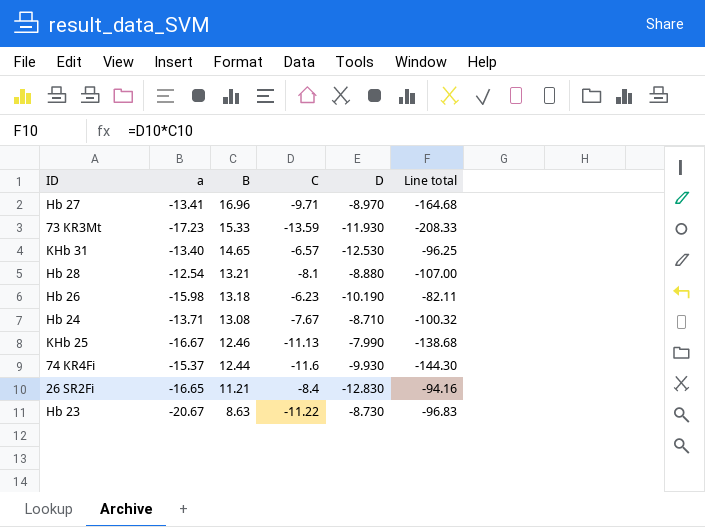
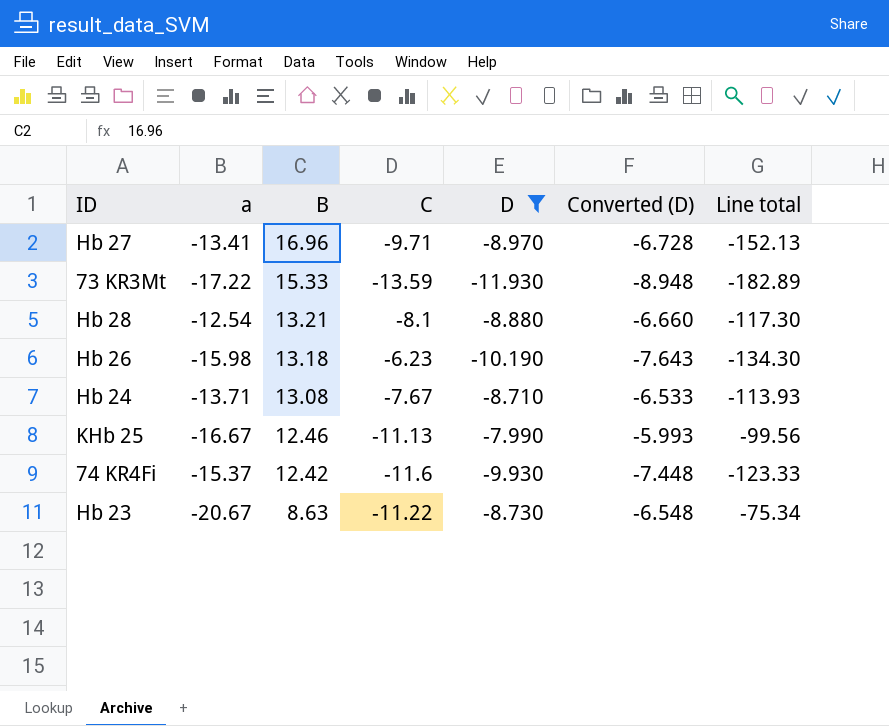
filter: none -> D >= -11.930
column Converted (D) | formula: none -> [D] * 0.75
column Line total | formula: [B] * [C] -> [B] * [D]
73 KR3Mt | a: -17.23 -> -17.22
74 KR4Fi | B: 12.44 -> 12.42

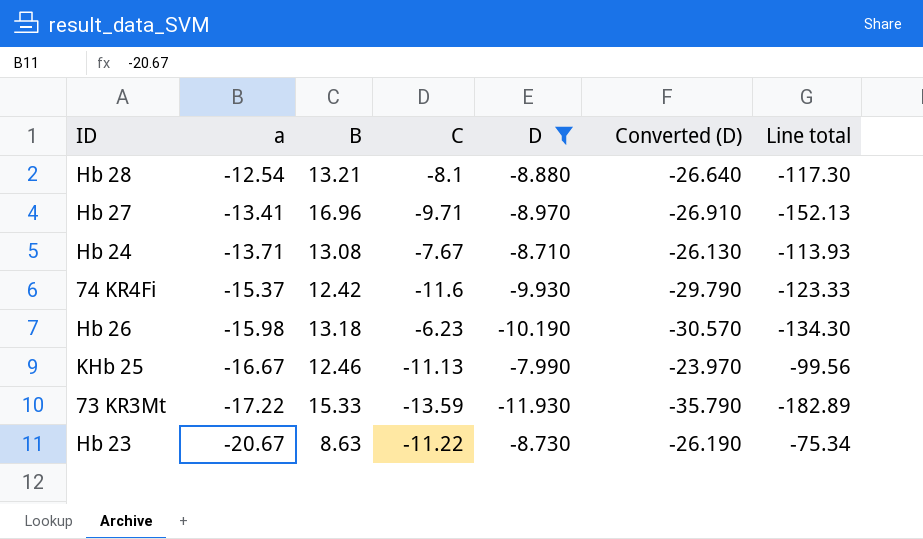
row order: B descending -> a descending
column Converted (D) | formula: [D] * 0.75 -> [D] * 3

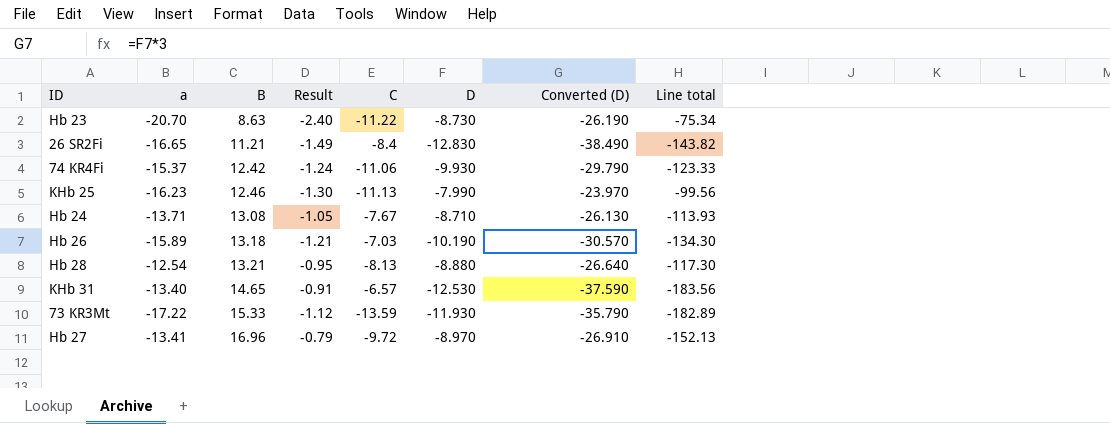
filter: D >= -11.930 -> none
row order: a descending -> B ascending
column Result | formula: none -> [a] / [B]
Hb 23 | a: -20.67 -> -20.70
74 KR4Fi | C: -11.6 -> -11.06
KHb 25 | a: -16.67 -> -16.23
Hb 26 | a: -15.98 -> -15.89
Hb 26 | C: -6.23 -> -7.03
Hb 28 | C: -8.1 -> -8.13
Hb 27 | C: -9.71 -> -9.72

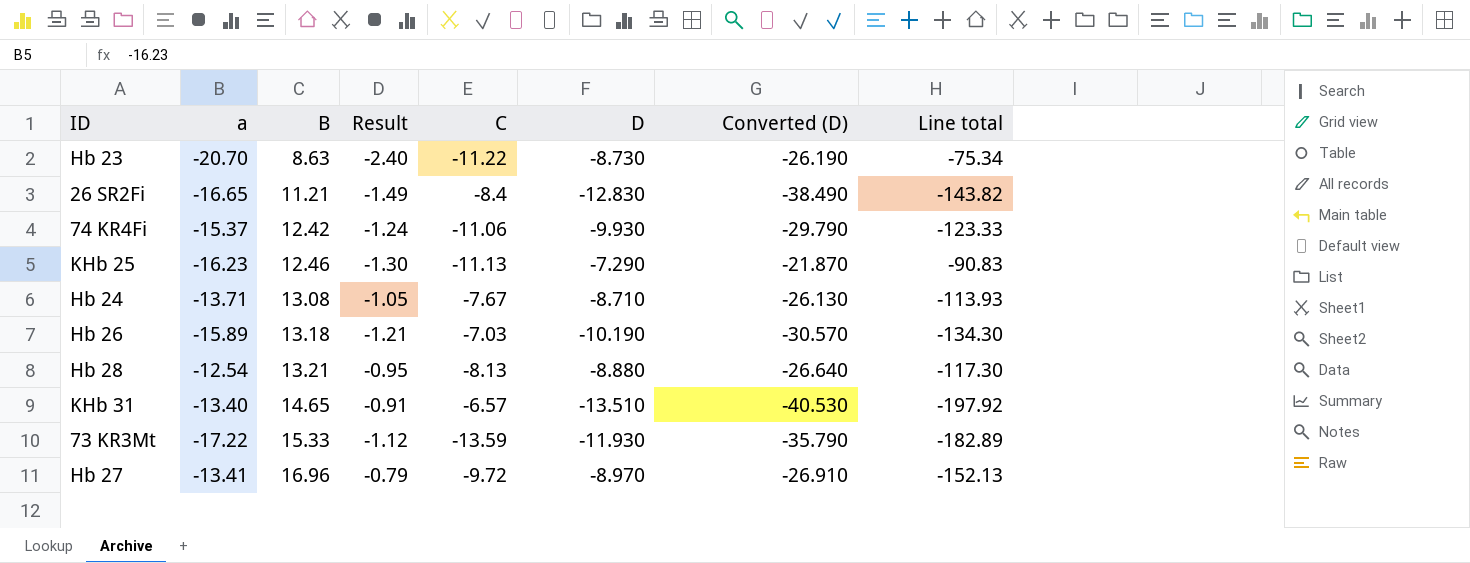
KHb 25 | D: -7.990 -> -7.290
KHb 25 | Converted (D): -23.970 -> -21.870
KHb 25 | Line total: -99.56 -> -90.83
KHb 31 | D: -12.530 -> -13.510
KHb 31 | Converted (D): -37.590 -> -40.530
KHb 31 | Line total: -183.56 -> -197.92

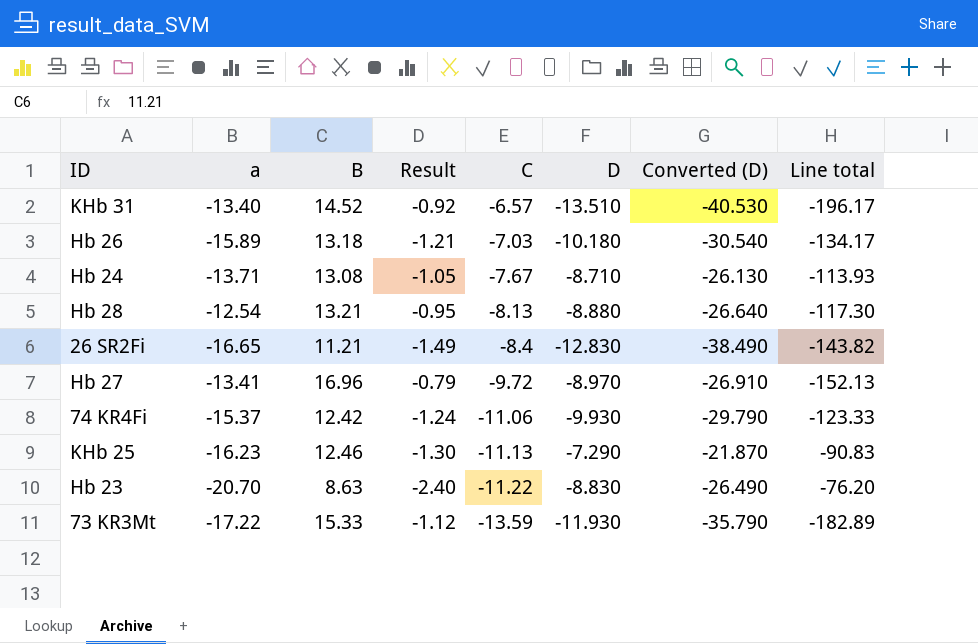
row order: B ascending -> C descending
KHb 31 | B: 14.65 -> 14.52
KHb 31 | Result: -0.91 -> -0.92
KHb 31 | Line total: -197.92 -> -196.17
Hb 26 | D: -10.190 -> -10.180
Hb 26 | Converted (D): -30.570 -> -30.540
Hb 26 | Line total: -134.30 -> -134.17
Hb 23 | D: -8.730 -> -8.830
Hb 23 | Converted (D): -26.190 -> -26.490
Hb 23 | Line total: -75.34 -> -76.20

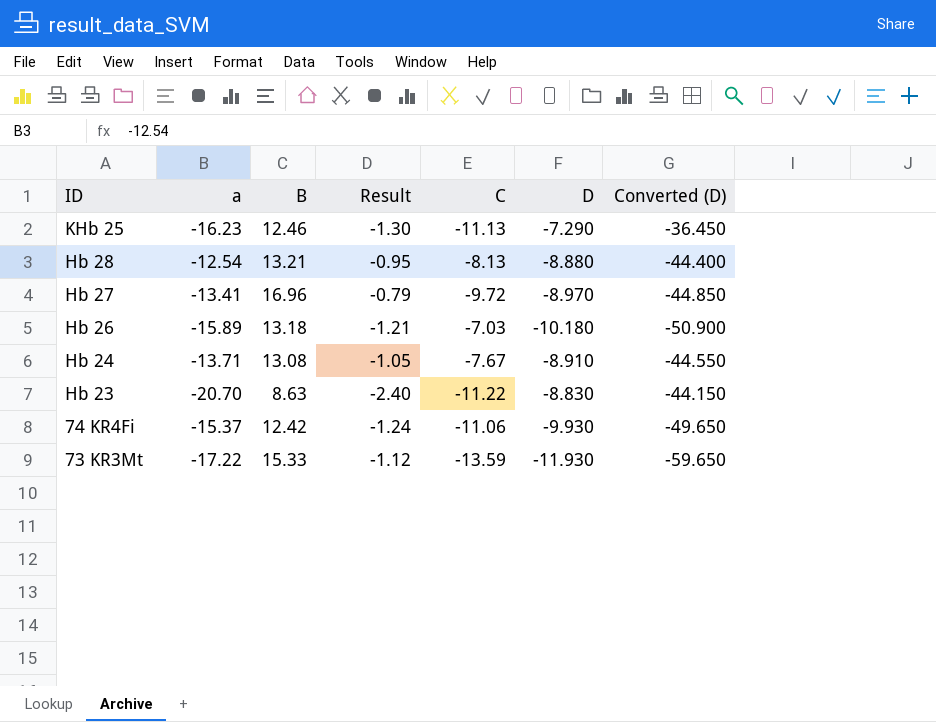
row order: C descending -> ID descending
column Line total | formula: [B] * [D] -> none
column Converted (D) | formula: [D] * 3 -> [D] * 5
row KHb 31: -13.40 | 14.52 | -0.92 | -6.57 | -13.510 | -40.530 | -196.17 -> none
row 26 SR2Fi: -16.65 | 11.21 | -1.49 | -8.4 | -12.830 | -38.490 | -143.82 -> none
Hb 24 | D: -8.710 -> -8.910

